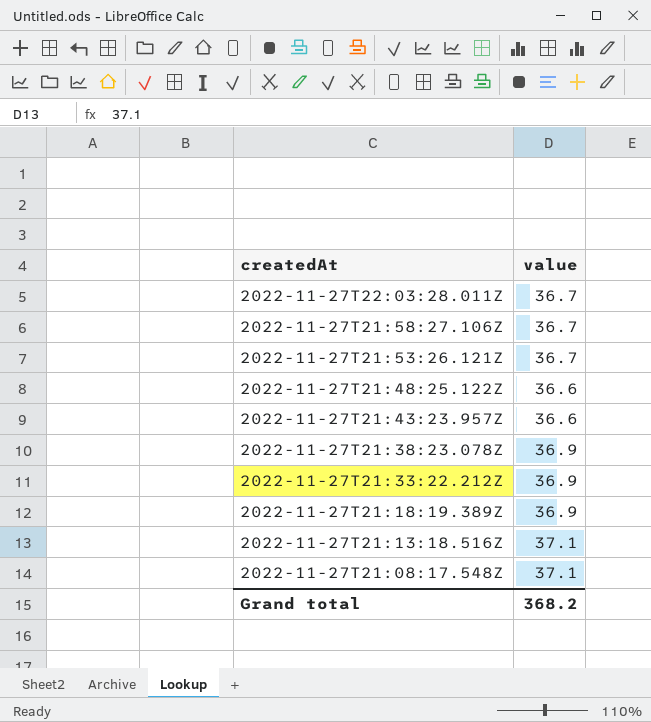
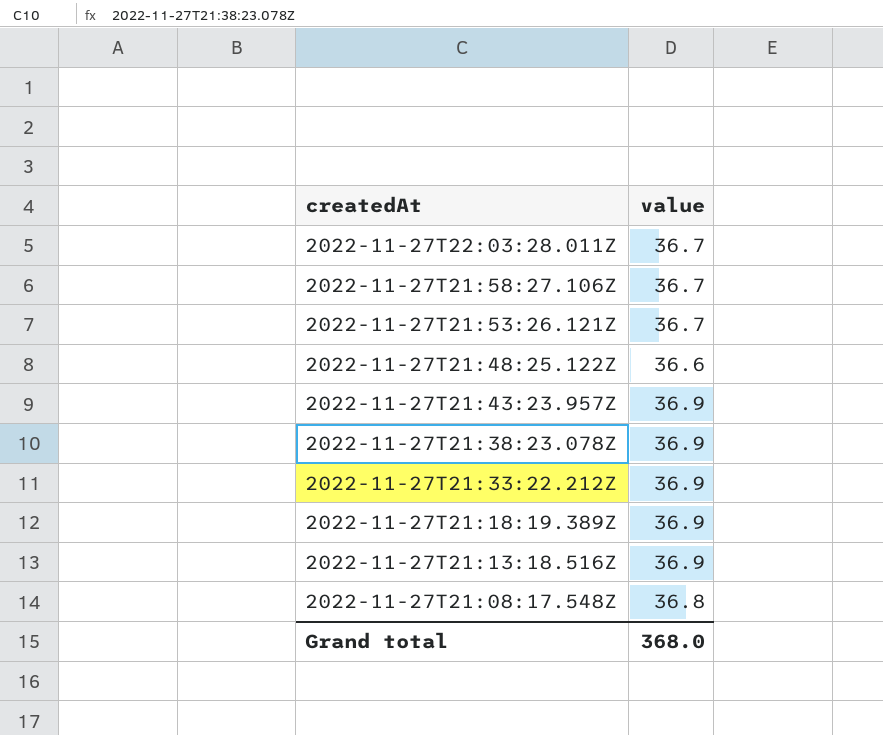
2022-11-27T21:43:23.957Z | value: 36.6 -> 36.9
2022-11-27T21:13:18.516Z | value: 37.1 -> 36.9
2022-11-27T21:08:17.548Z | value: 37.1 -> 36.8
Grand total | value: 368.2 -> 368.0

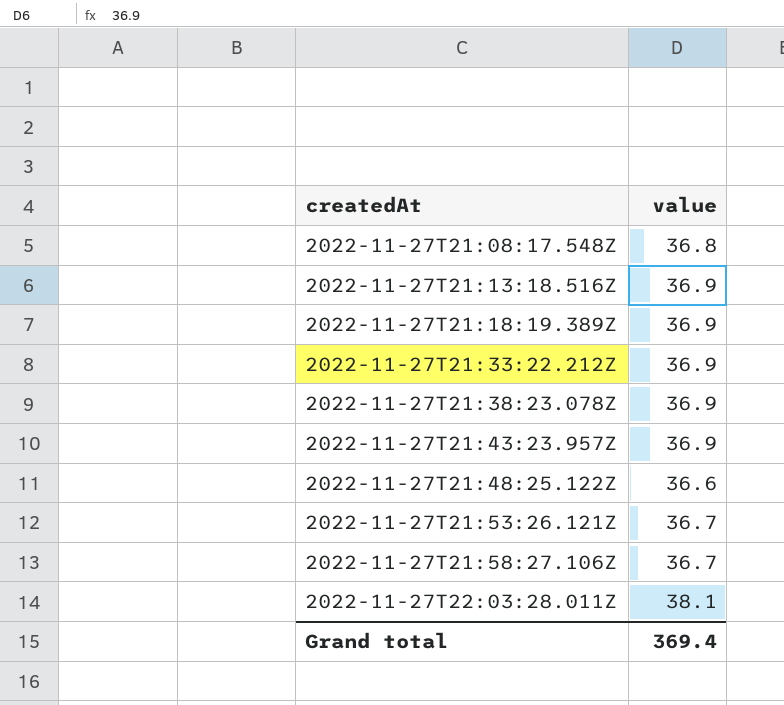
row order: createdAt descending -> createdAt ascending
2022-11-27T22:03:28.011Z | value: 36.7 -> 38.1
Grand total | value: 368.0 -> 369.4

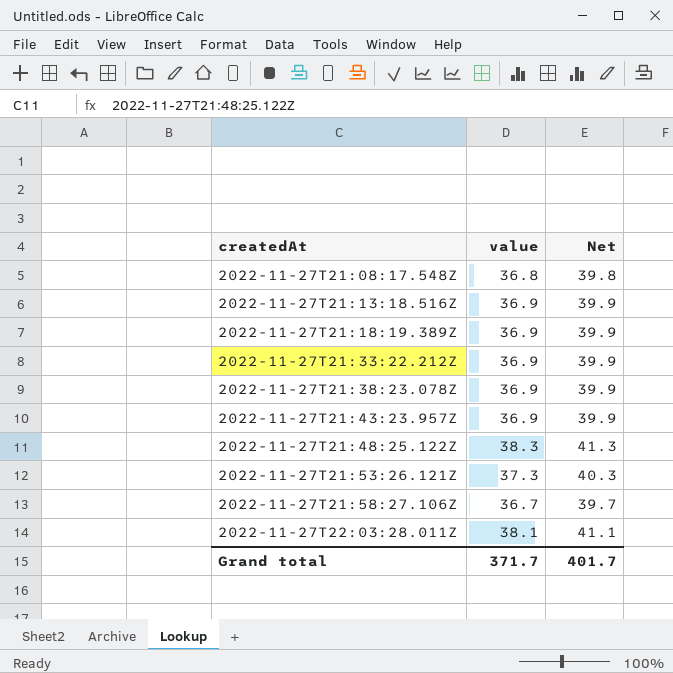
column Net | formula: none -> [value] + 3
2022-11-27T21:48:25.122Z | value: 36.6 -> 38.3
2022-11-27T21:53:26.121Z | value: 36.7 -> 37.3
Grand total | value: 369.4 -> 371.7

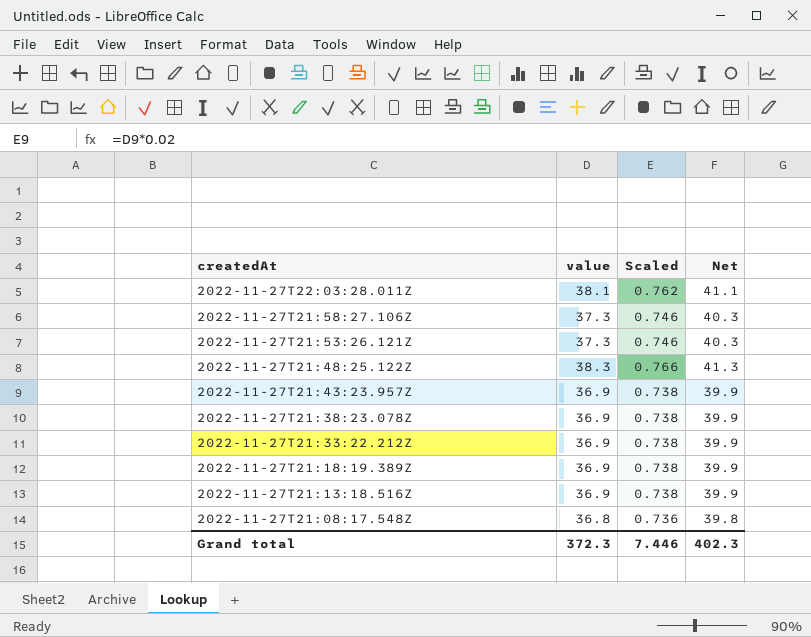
row order: createdAt ascending -> createdAt descending
column Scaled | formula: none -> [value] * 0.02
2022-11-27T21:58:27.106Z | value: 36.7 -> 37.3
2022-11-27T21:58:27.106Z | Net: 39.7 -> 40.3
Grand total | value: 371.7 -> 372.3
Grand total | Net: 401.7 -> 402.3

